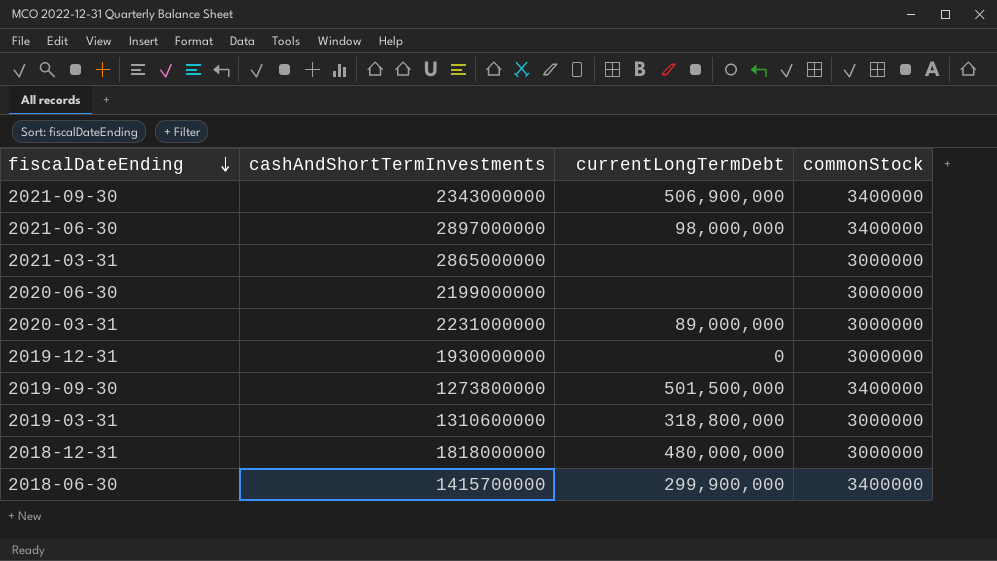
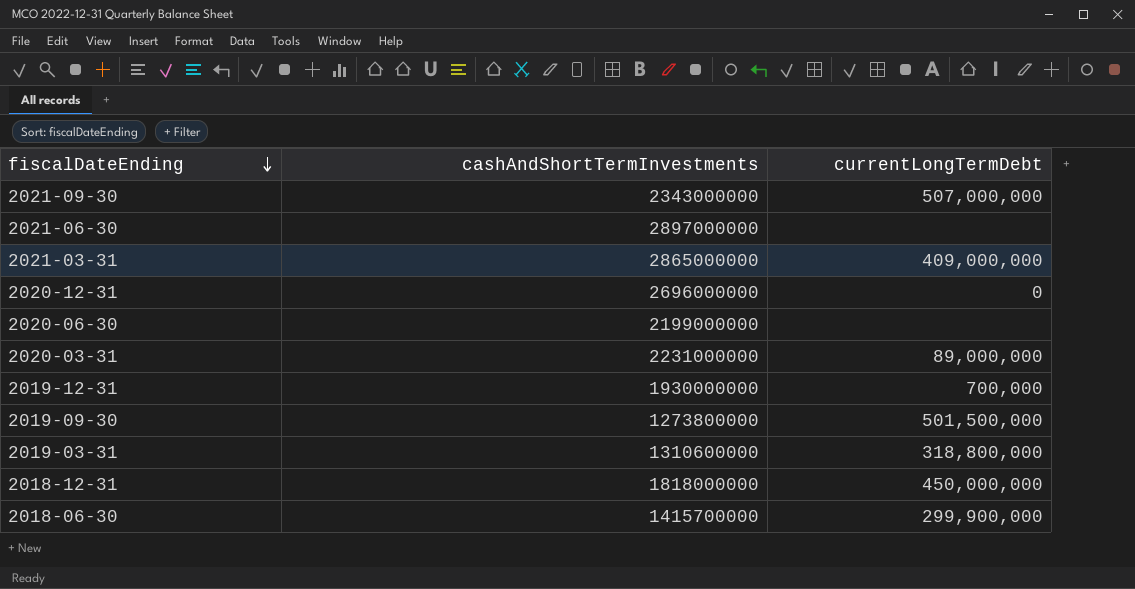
column commonStock | position: 4 -> none
2021-09-30 | currentLongTermDebt: 506,900,000 -> 507,000,000
2021-06-30 | currentLongTermDebt: 98,000,000 -> none
2021-03-31 | currentLongTermDebt: none -> 409,000,000
row 2020-12-31: none -> 2696000000 | 0
2019-12-31 | currentLongTermDebt: 0 -> 700,000
2018-12-31 | currentLongTermDebt: 480,000,000 -> 450,000,000

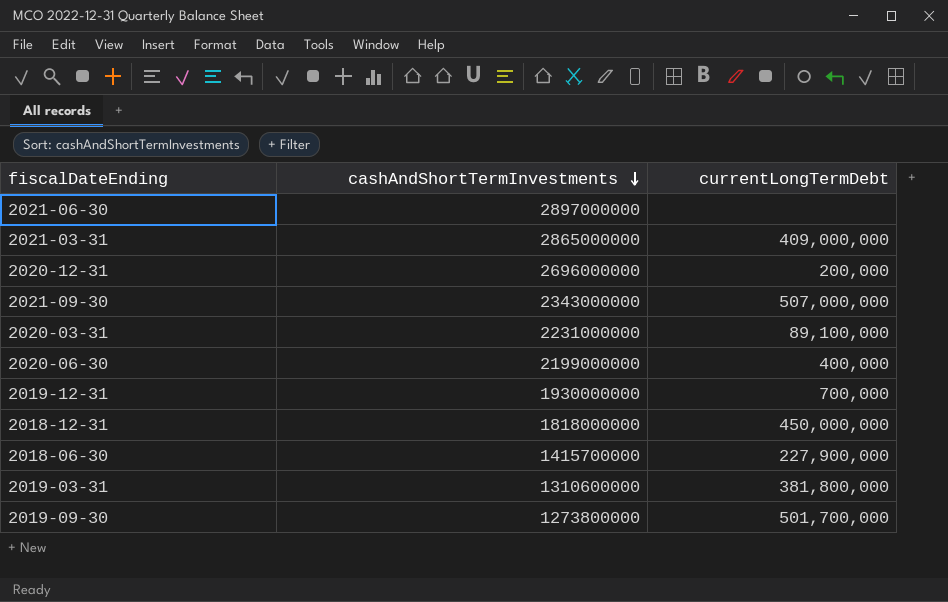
row order: fiscalDateEnding descending -> cashAndShortTermInvestments descending
2020-12-31 | currentLongTermDebt: 0 -> 200,000
2020-03-31 | currentLongTermDebt: 89,000,000 -> 89,100,000
2020-06-30 | currentLongTermDebt: none -> 400,000
2018-06-30 | currentLongTermDebt: 299,900,000 -> 227,900,000
2019-03-31 | currentLongTermDebt: 318,800,000 -> 381,800,000
2019-09-30 | currentLongTermDebt: 501,500,000 -> 501,700,000

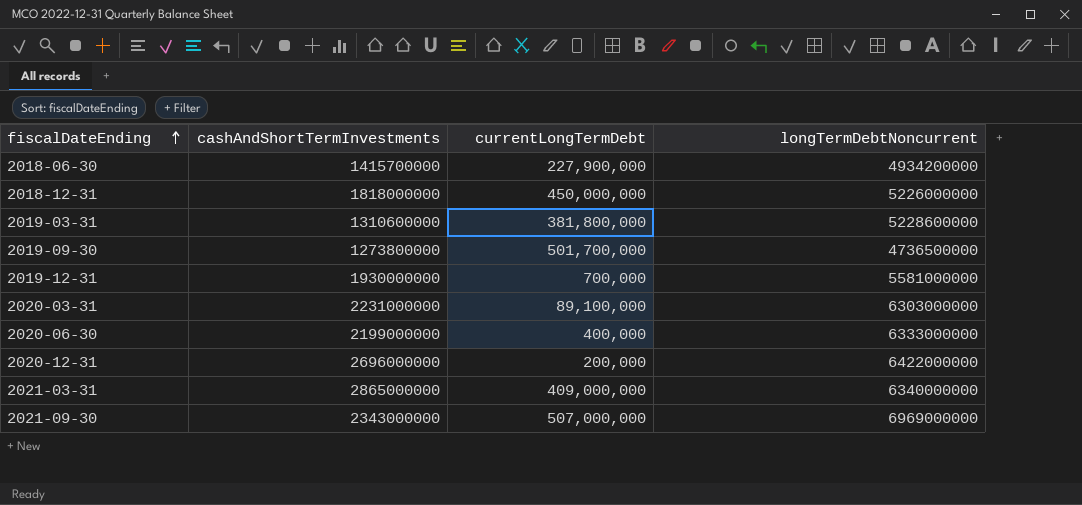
row order: cashAndShortTermInvestments descending -> fiscalDateEnding ascending
column longTermDebtNoncurrent | position: none -> 4
row 2021-06-30: 2897000000 | none -> none

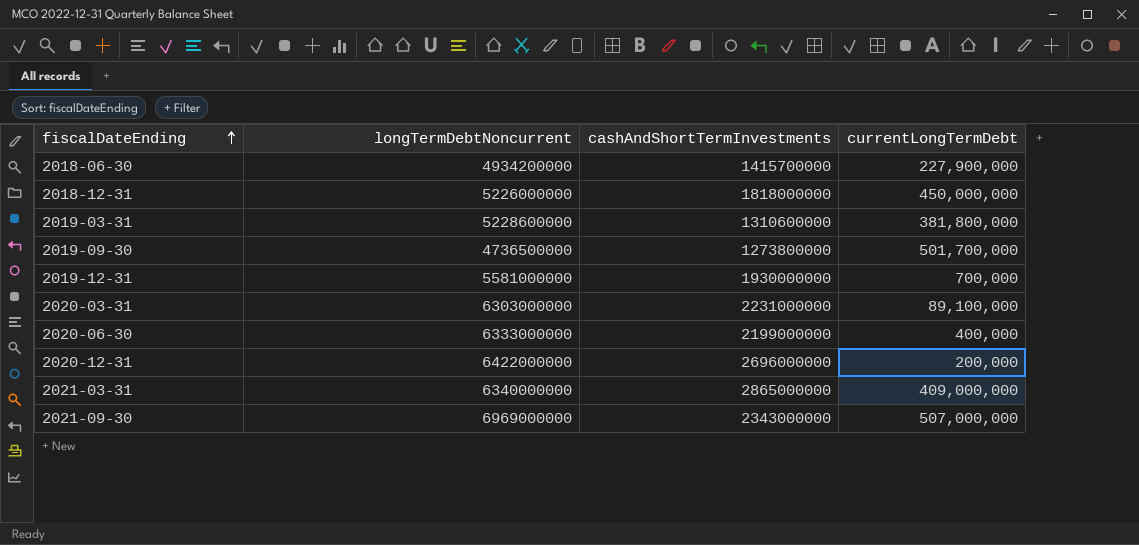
column longTermDebtNoncurrent | position: 4 -> 2

